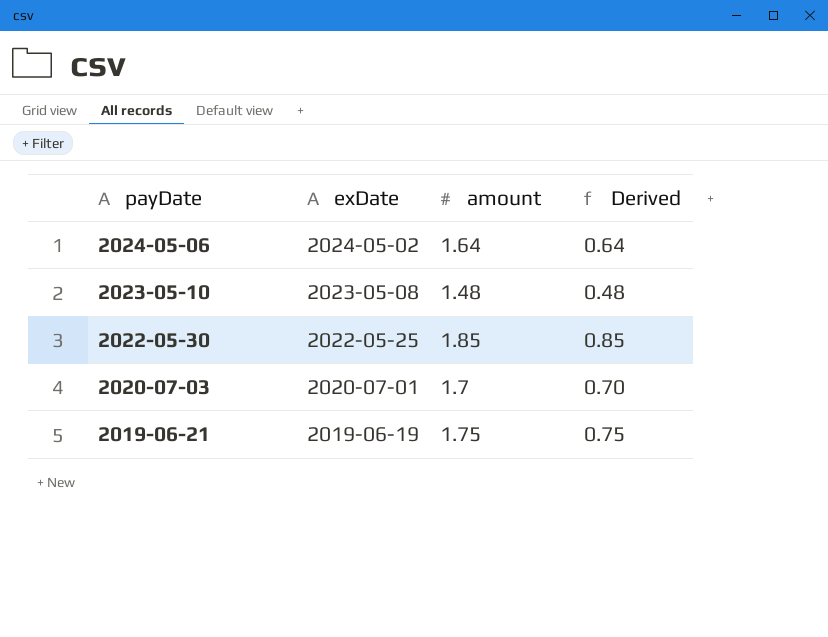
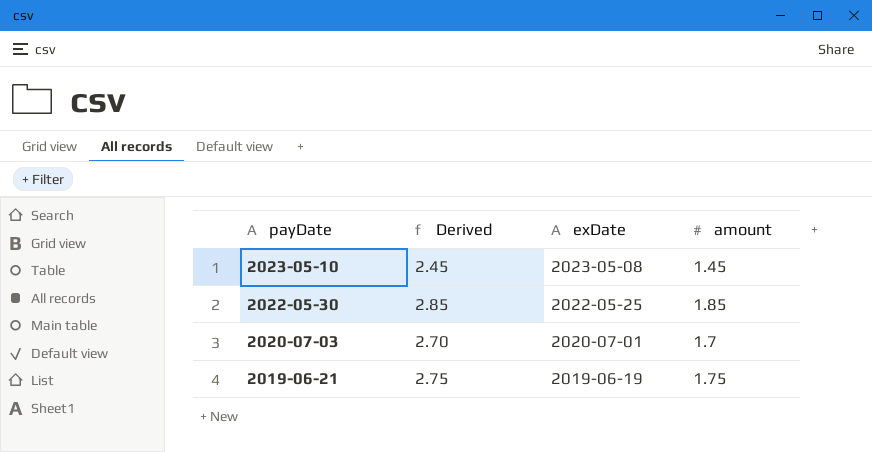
column Derived | formula: [amount] - 1 -> [amount] + 1
column Derived | position: 4 -> 2
row 2024-05-06: 2024-05-02 | 1.64 | 0.64 -> none
2023-05-10 | amount: 1.48 -> 1.45

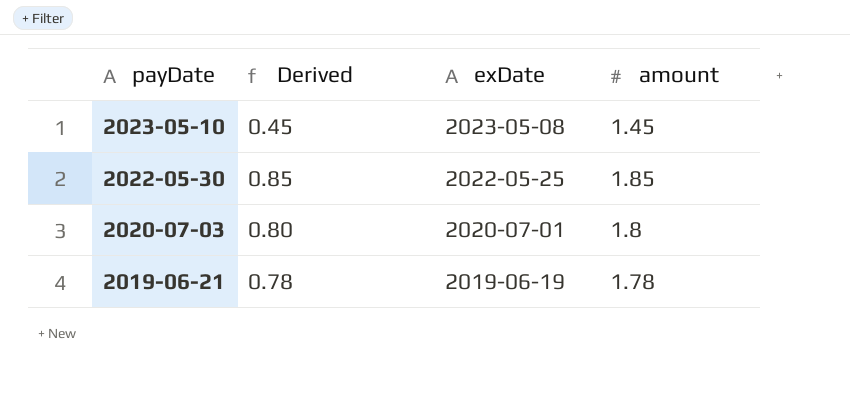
column Derived | formula: [amount] + 1 -> [amount] - 1
2020-07-03 | amount: 1.7 -> 1.8
2019-06-21 | amount: 1.75 -> 1.78

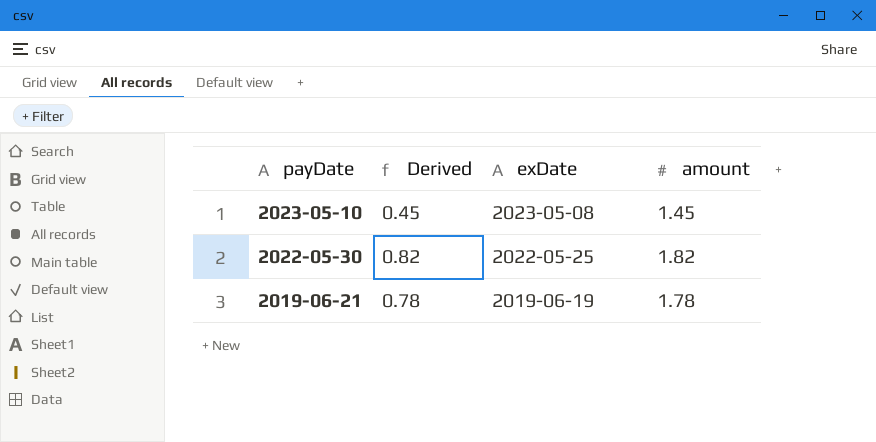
row 2020-07-03: 0.80 | 2020-07-01 | 1.8 -> none
2022-05-30 | Derived: 0.85 -> 0.82
2022-05-30 | amount: 1.85 -> 1.82

